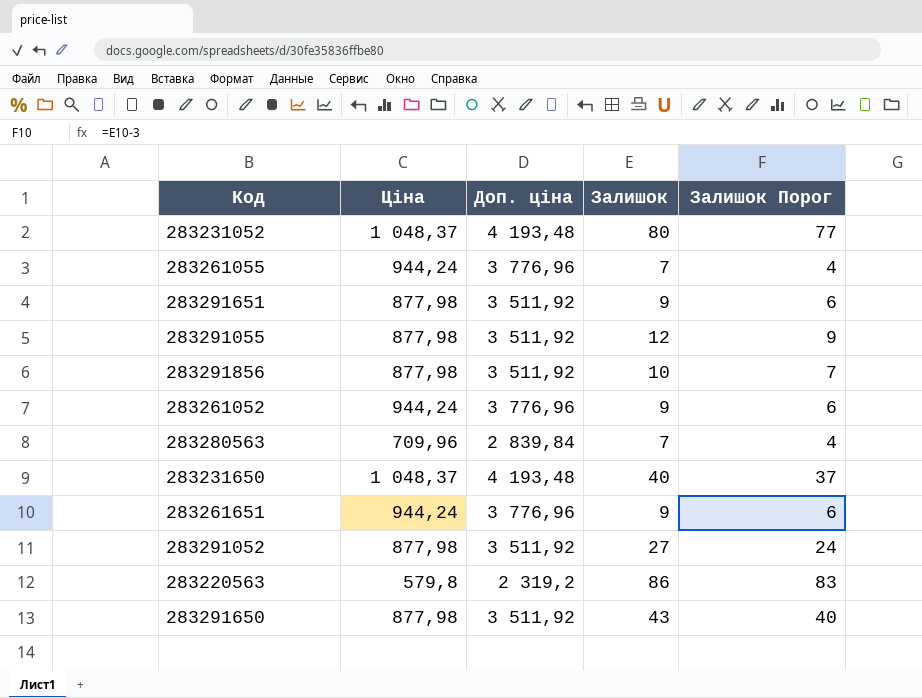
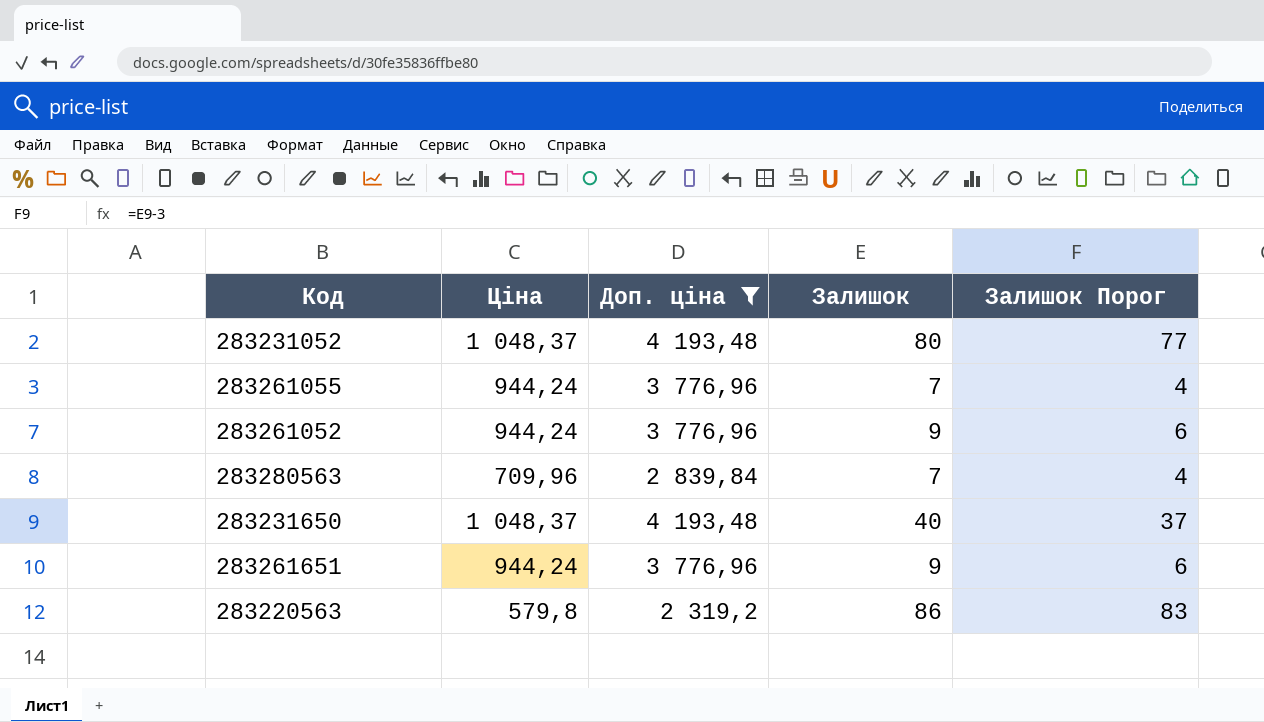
filter: none -> Доп. ціна != 3 511,92

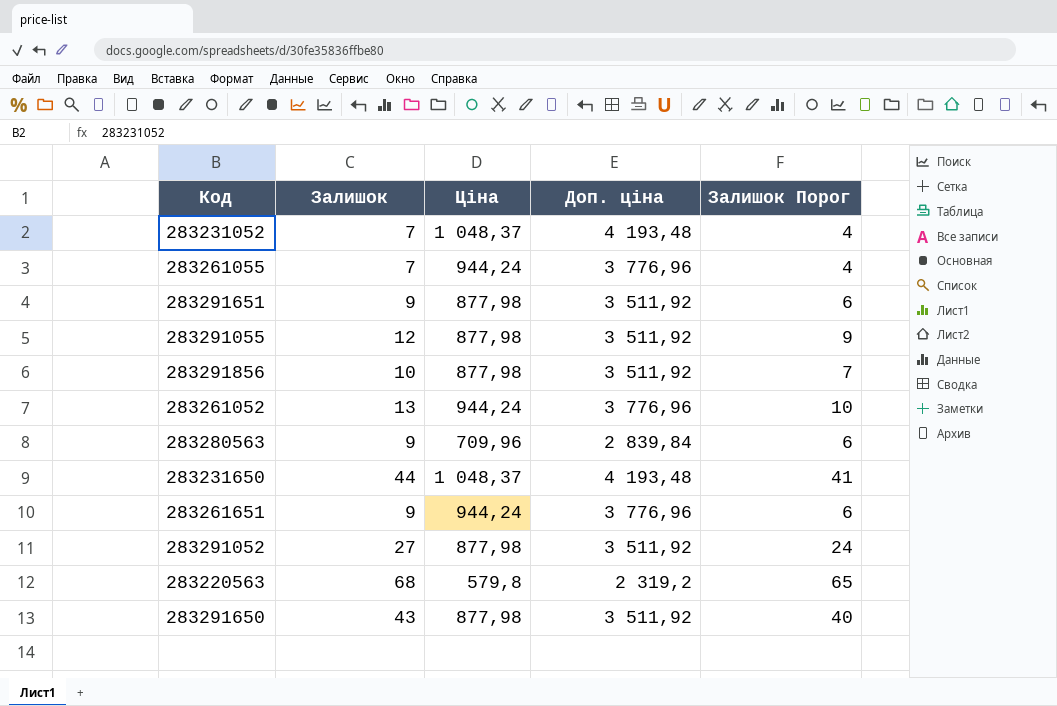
filter: Доп. ціна != 3 511,92 -> none
column Залишок | position: 4 -> 2
283231052 | Залишок: 80 -> 7
283231052 | Залишок Порог: 77 -> 4
283261052 | Залишок: 9 -> 13
283261052 | Залишок Порог: 6 -> 10
283280563 | Залишок: 7 -> 9
283280563 | Залишок Порог: 4 -> 6
283231650 | Залишок: 40 -> 44
283231650 | Залишок Порог: 37 -> 41
283220563 | Залишок: 86 -> 68
283220563 | Залишок Порог: 83 -> 65

